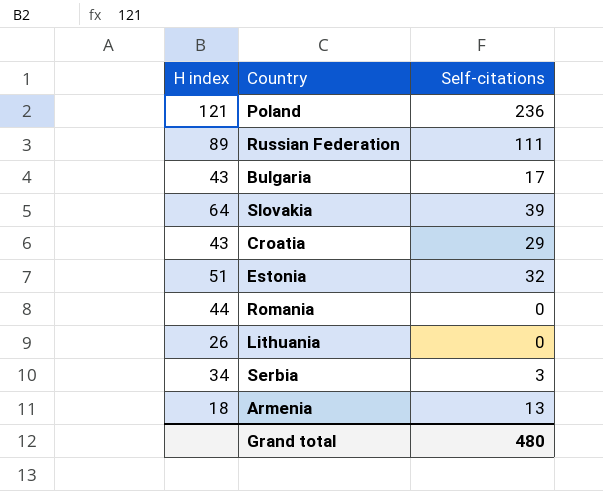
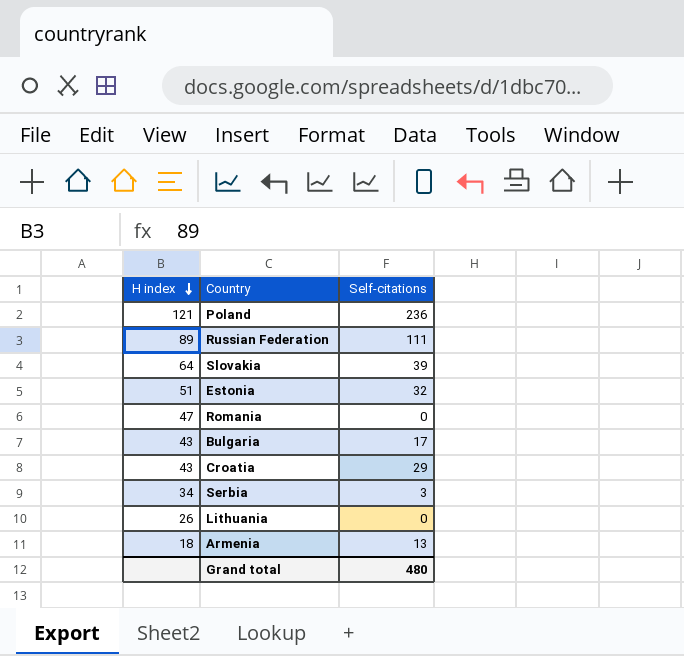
row order: none -> H index descending
Romania | H index: 44 -> 47

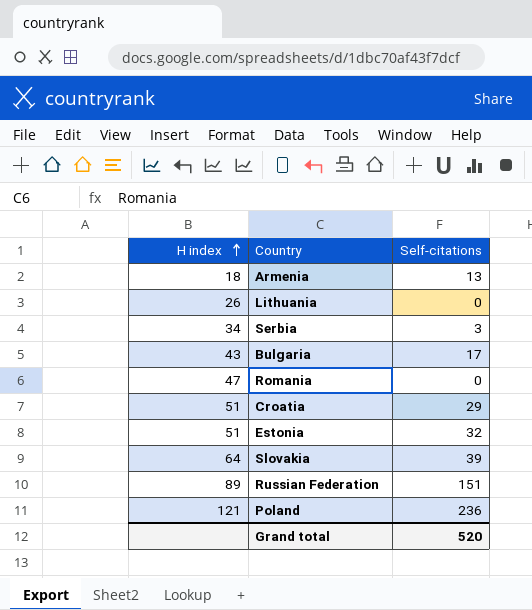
row order: H index descending -> H index ascending
Croatia | H index: 43 -> 51
Russian Federation | Self-citations: 111 -> 151
Grand total | Self-citations: 480 -> 520

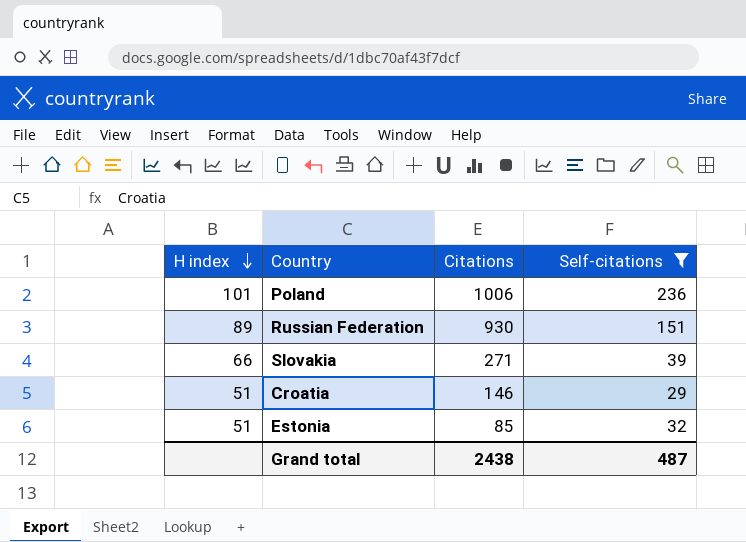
filter: none -> Self-citations >= 29
row order: H index ascending -> H index descending
column Citations | position: none -> 3
Poland | H index: 121 -> 101
Slovakia | H index: 64 -> 66
Grand total | Self-citations: 520 -> 487

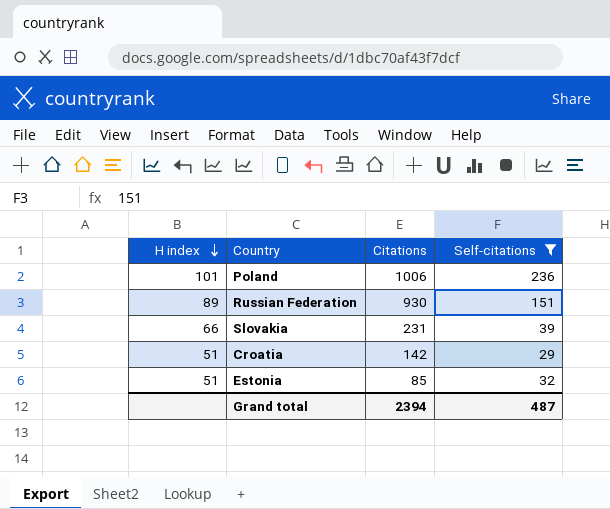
Slovakia | Citations: 271 -> 231
Croatia | Citations: 146 -> 142
Grand total | Citations: 2438 -> 2394

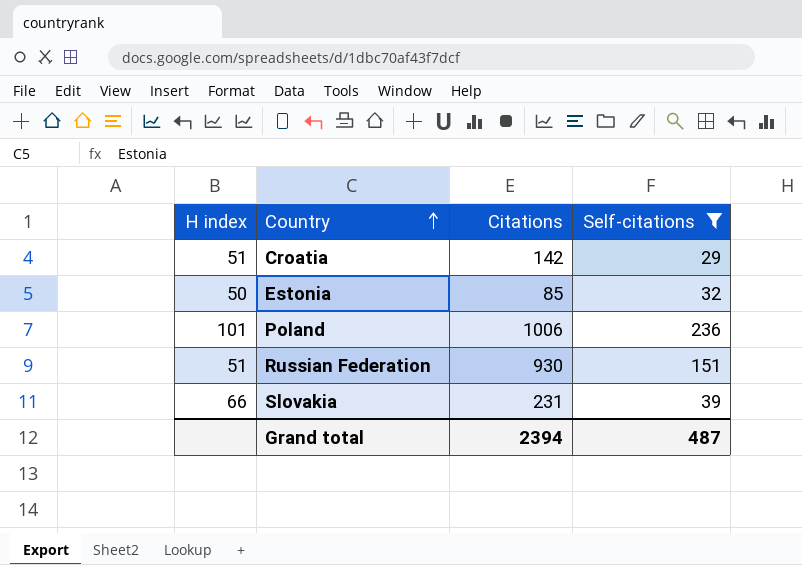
row order: H index descending -> Country ascending
Estonia | H index: 51 -> 50
Russian Federation | H index: 89 -> 51

